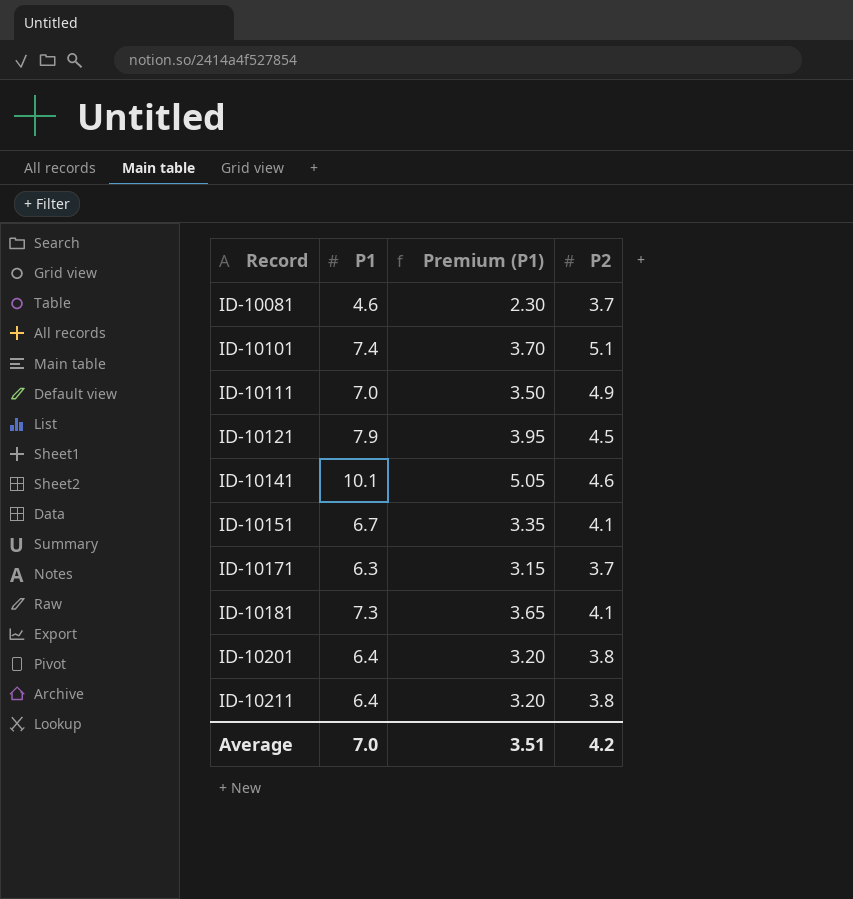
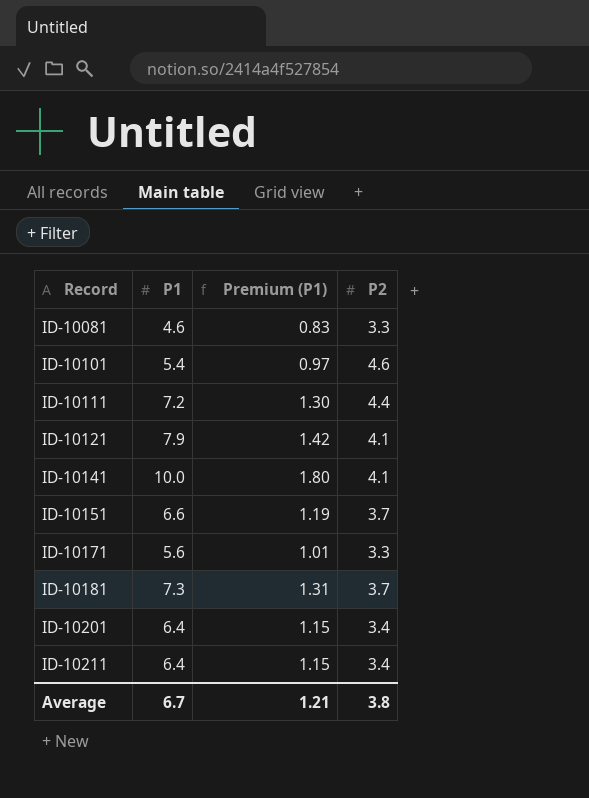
column Premium (P1) | formula: [P1] * 0.5 -> [P1] * 0.18
ID-10081 | P2: 3.7 -> 3.3
ID-10101 | P1: 7.4 -> 5.4
ID-10101 | P2: 5.1 -> 4.6
ID-10111 | P1: 7.0 -> 7.2
ID-10111 | P2: 4.9 -> 4.4
ID-10121 | P2: 4.5 -> 4.1
ID-10141 | P1: 10.1 -> 10.0
ID-10141 | P2: 4.6 -> 4.1
ID-10151 | P1: 6.7 -> 6.6
ID-10151 | P2: 4.1 -> 3.7
ID-10171 | P1: 6.3 -> 5.6
ID-10171 | P2: 3.7 -> 3.3
ID-10181 | P2: 4.1 -> 3.7
ID-10201 | P2: 3.8 -> 3.4
ID-10211 | P2: 3.8 -> 3.4
Average | P1: 7.0 -> 6.7
Average | Premium (P1): 3.51 -> 1.21
Average | P2: 4.2 -> 3.8

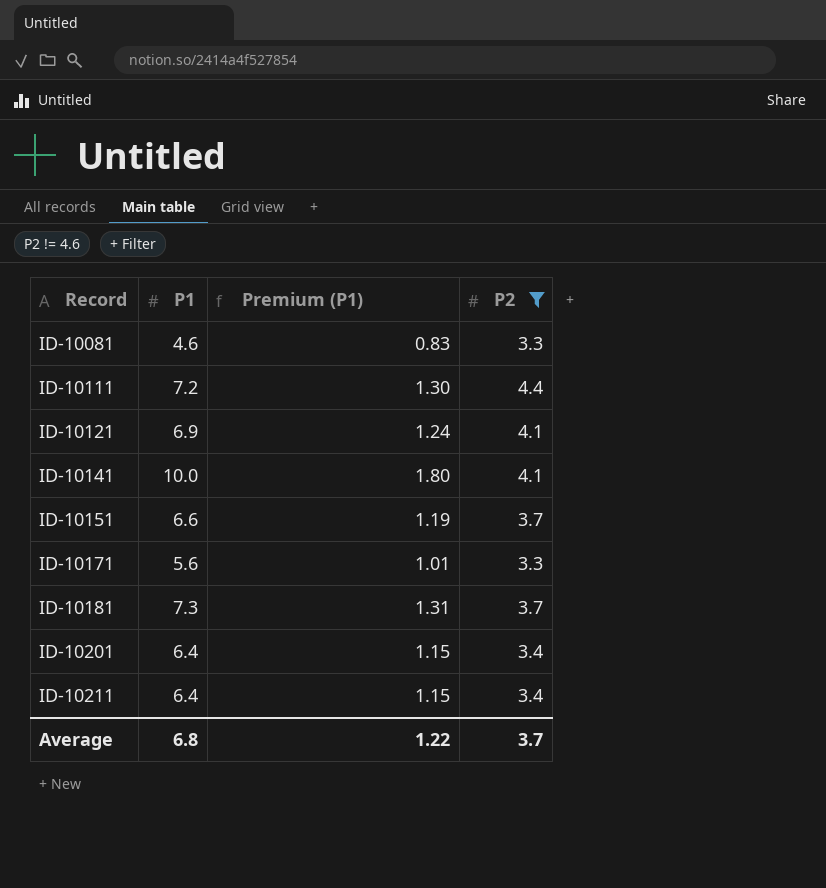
filter: none -> P2 != 4.6
ID-10121 | P1: 7.9 -> 6.9
ID-10121 | Premium (P1): 1.42 -> 1.24
Average | P1: 6.7 -> 6.8
Average | Premium (P1): 1.21 -> 1.22
Average | P2: 3.8 -> 3.7

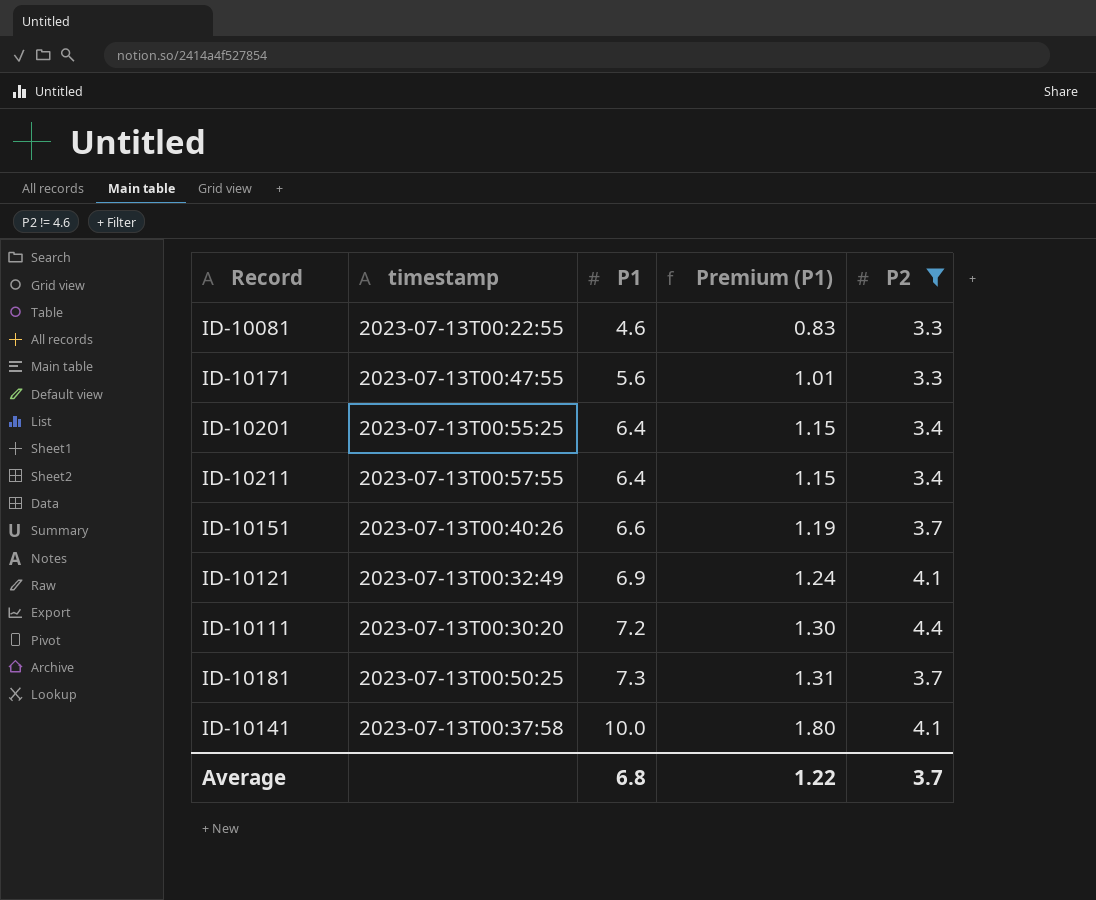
row order: Record ascending -> P1 ascending
column timestamp | position: none -> 2

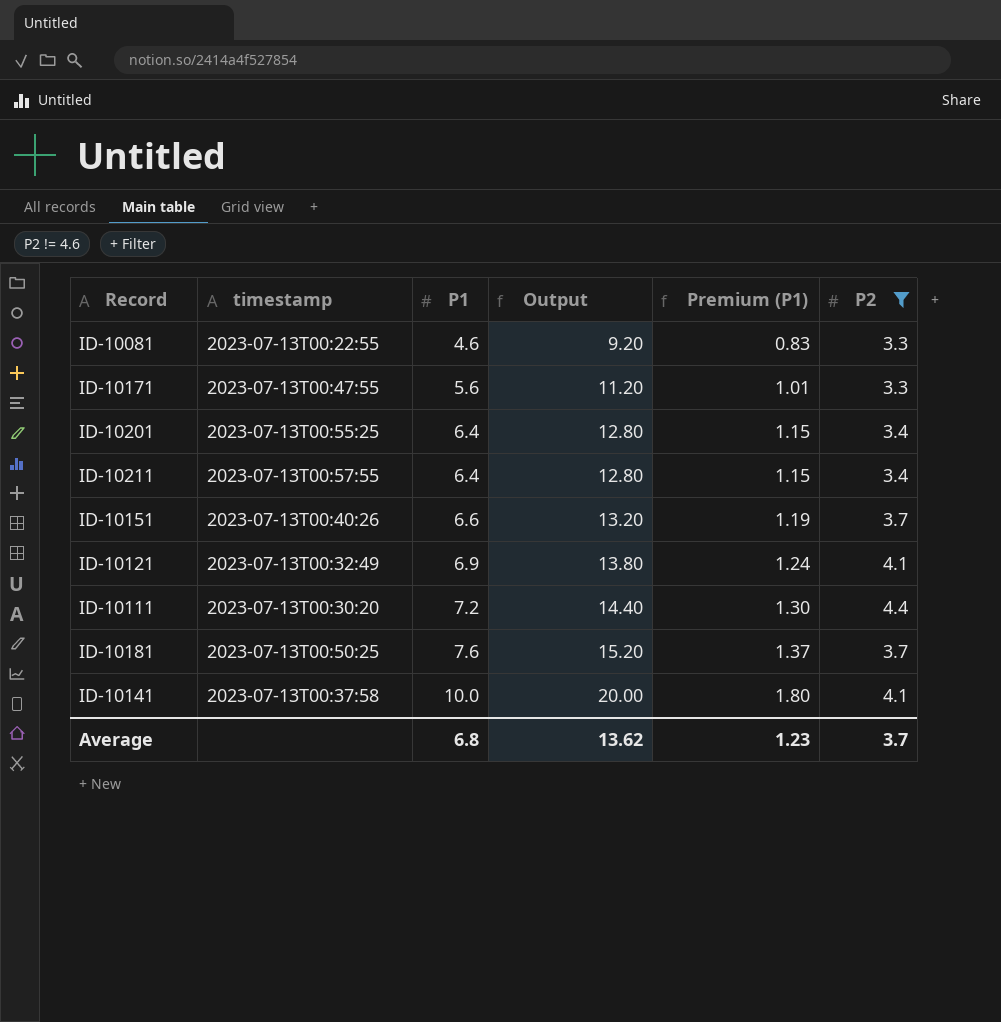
column Output | formula: none -> [P1] * 2
ID-10181 | P1: 7.3 -> 7.6
ID-10181 | Premium (P1): 1.31 -> 1.37
Average | Premium (P1): 1.22 -> 1.23

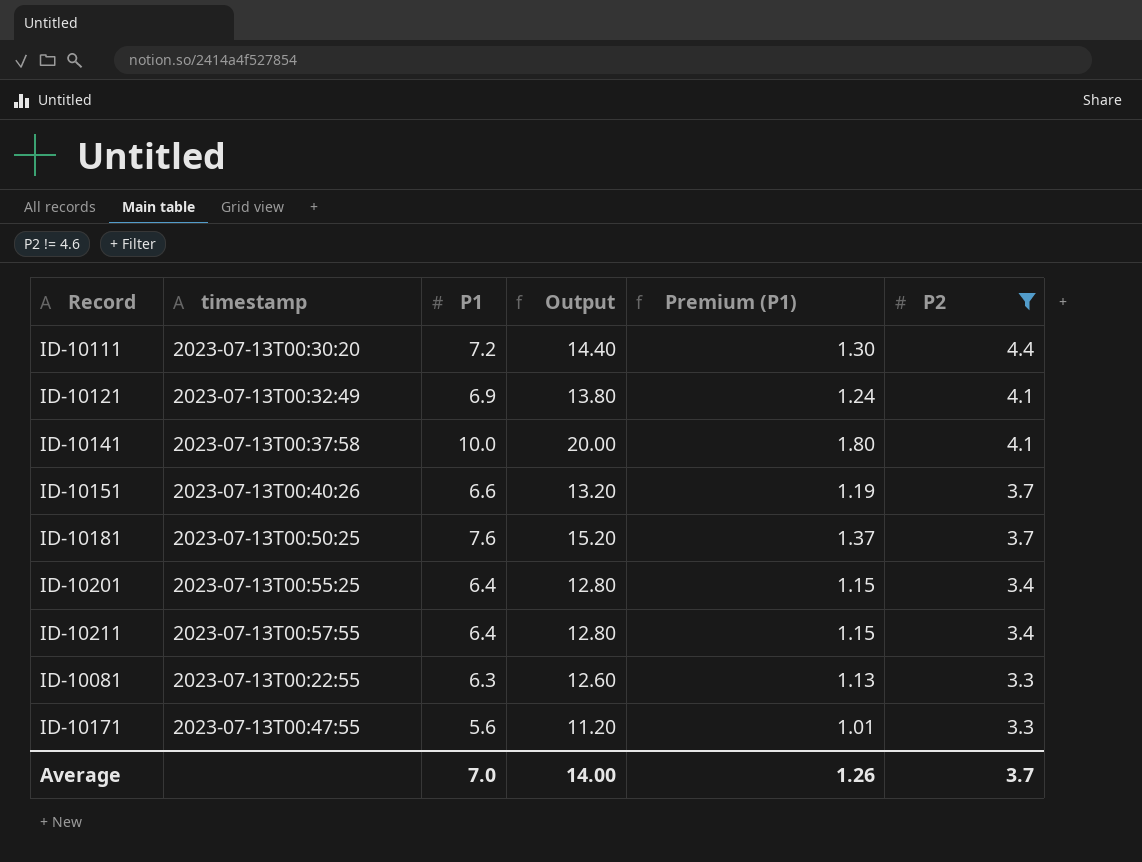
row order: P1 ascending -> P2 descending
ID-10081 | P1: 4.6 -> 6.3
ID-10081 | Output: 9.20 -> 12.60
ID-10081 | Premium (P1): 0.83 -> 1.13
Average | P1: 6.8 -> 7.0
Average | Output: 13.62 -> 14.00
Average | Premium (P1): 1.23 -> 1.26

